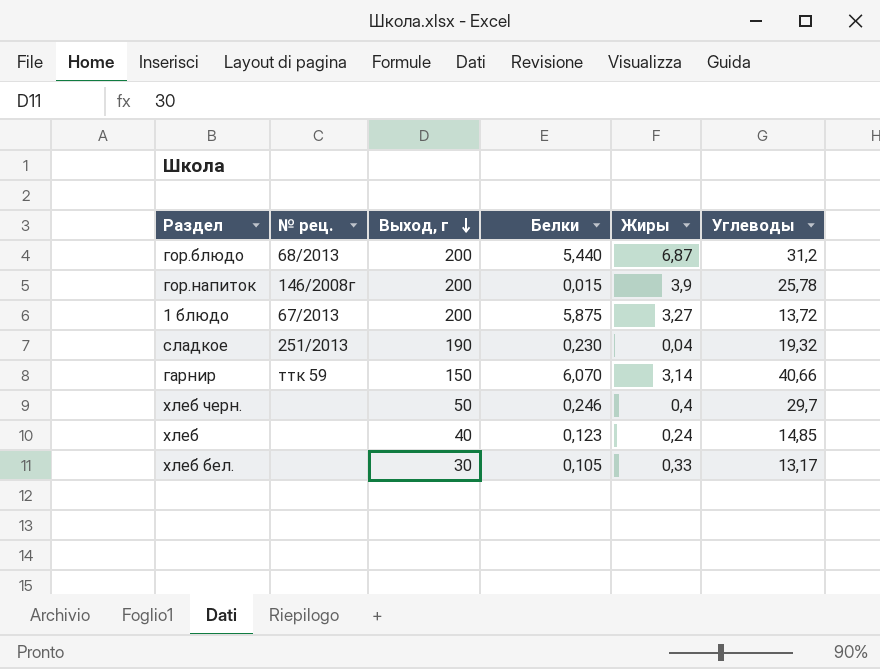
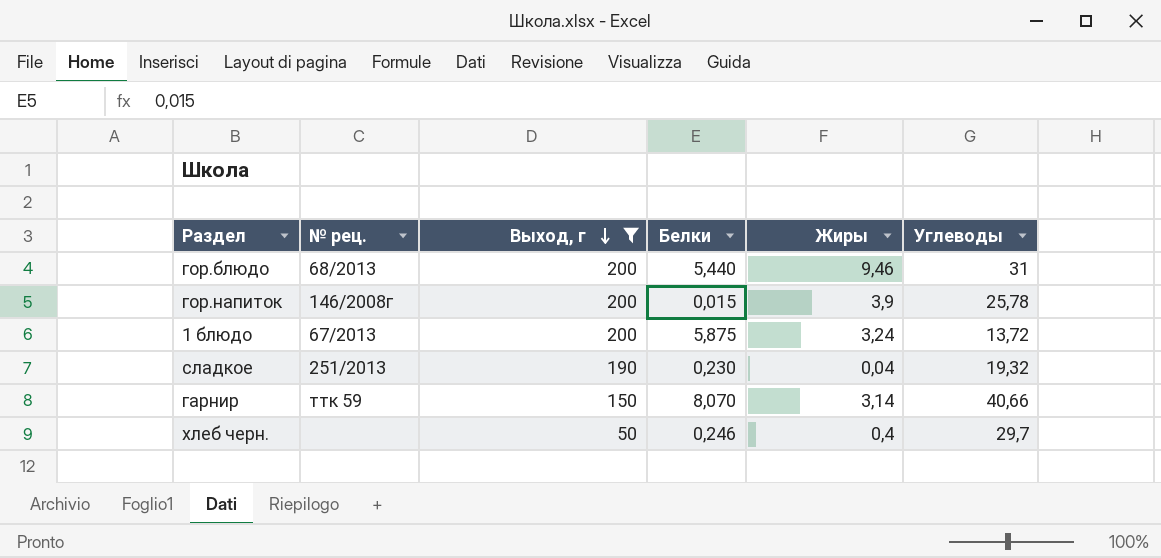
filter: none -> Выход, г >= 50
гор.блюдо | Жиры: 6,87 -> 9,46
гор.блюдо | Углеводы: 31,2 -> 31
1 блюдо | Жиры: 3,27 -> 3,24
гарнир | Белки: 6,070 -> 8,070

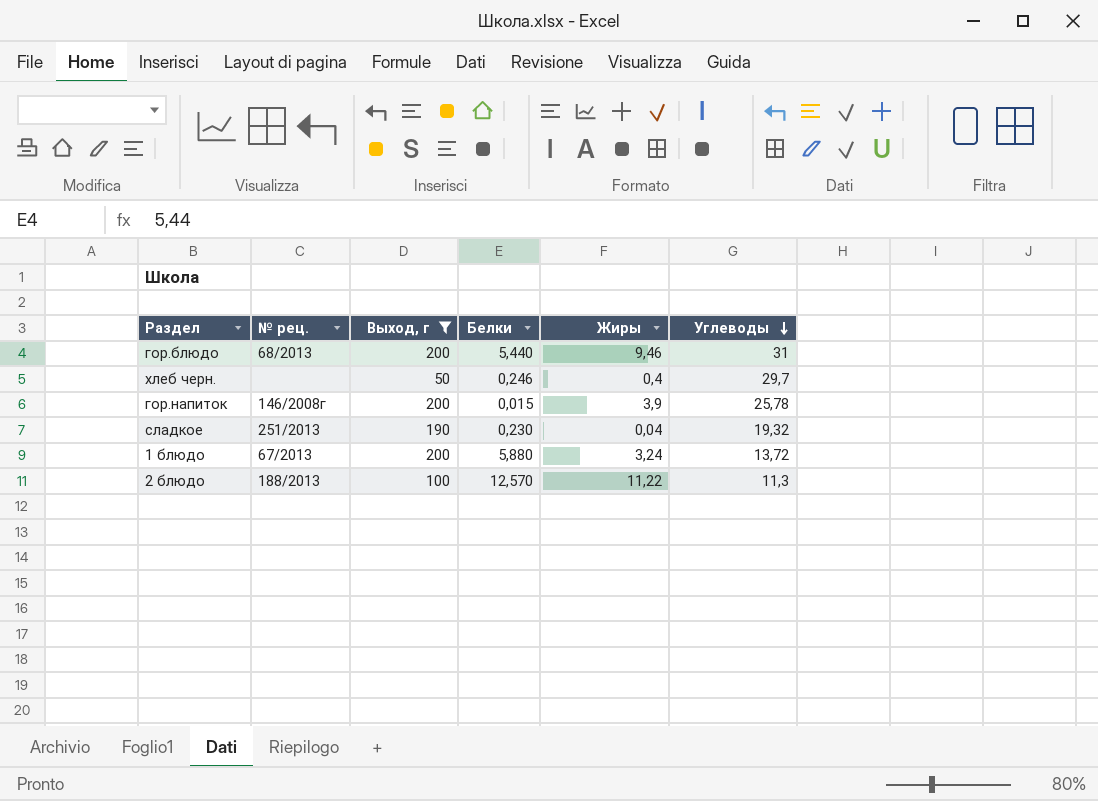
row order: Выход, г descending -> Углеводы descending
row гарнир: ттк 59 | 150 | 8,070 | 3,14 | 40,66 -> none
1 блюдо | Белки: 5,875 -> 5,880
row 2 блюдо: none -> 188/2013 | 100 | 12,570 | 11,22 | 11,3

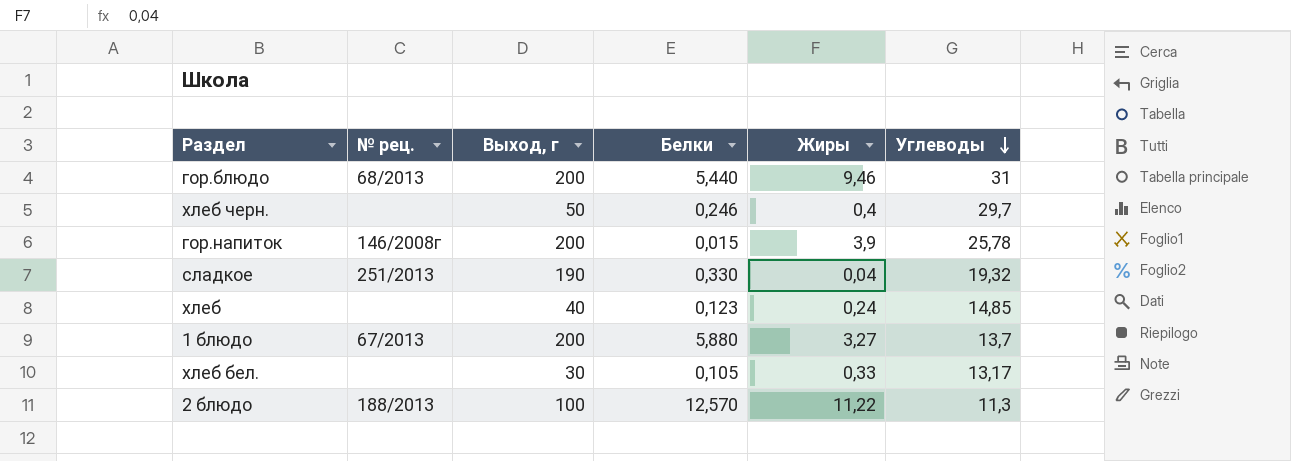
filter: Выход, г >= 50 -> none
сладкое | Белки: 0,230 -> 0,330
1 блюдо | Жиры: 3,24 -> 3,27
1 блюдо | Углеводы: 13,72 -> 13,7

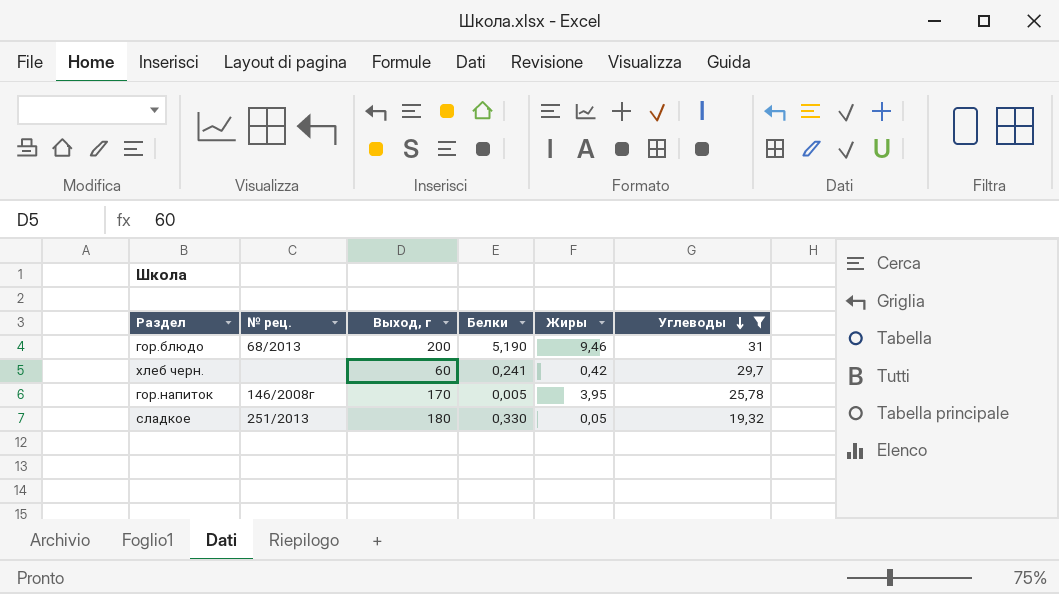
filter: none -> Углеводы >= 19,32
гор.блюдо | Белки: 5,440 -> 5,190
хлеб черн. | Выход, г: 50 -> 60
хлеб черн. | Белки: 0,246 -> 0,241
хлеб черн. | Жиры: 0,4 -> 0,42
гор.напиток | Выход, г: 200 -> 170
гор.напиток | Белки: 0,015 -> 0,005
гор.напиток | Жиры: 3,9 -> 3,95
сладкое | Выход, г: 190 -> 180
сладкое | Жиры: 0,04 -> 0,05

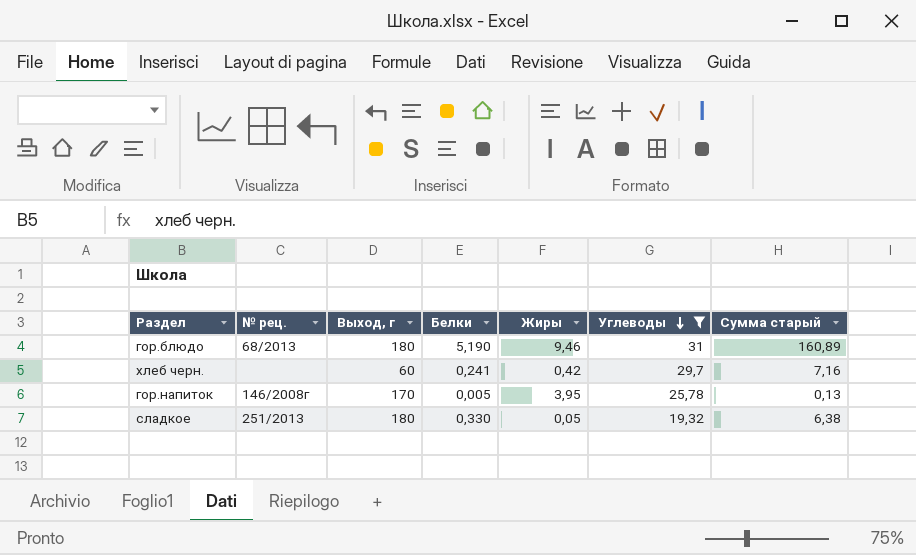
column Сумма старый | formula: none -> [Белки] * [Углеводы]
гор.блюдо | Выход, г: 200 -> 180

